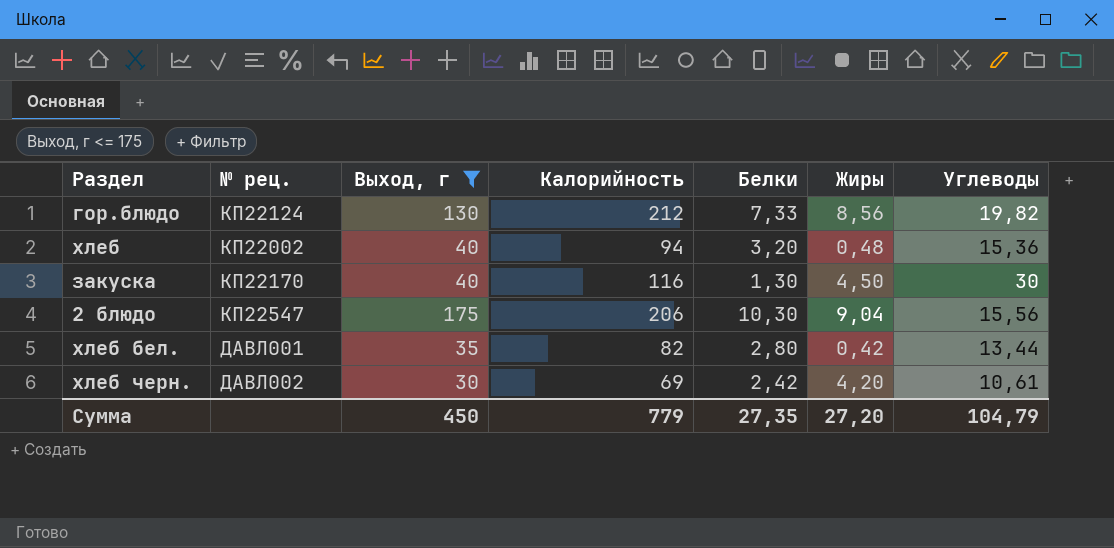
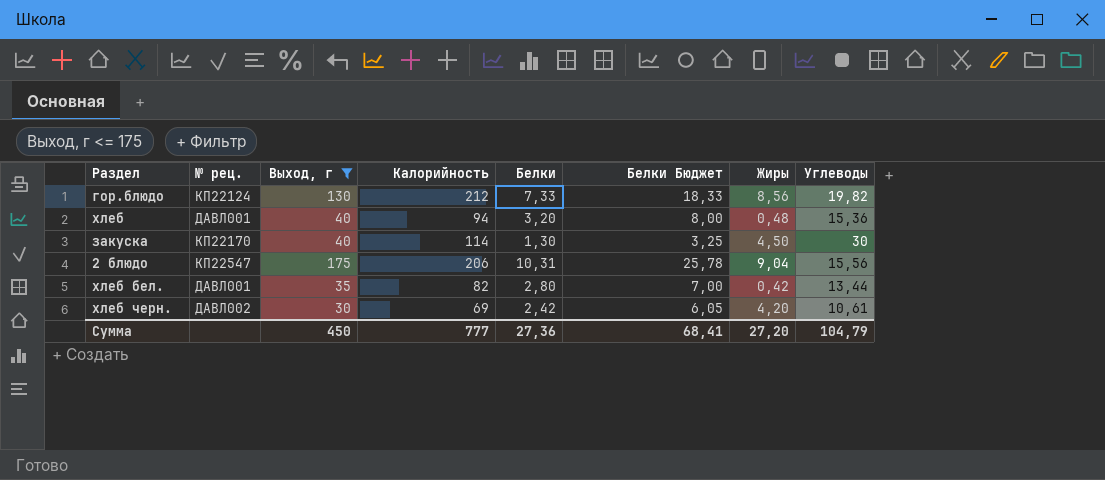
column Белки Бюджет | formula: none -> [Белки] * 2,5
хлеб | № рец.: КП22002 -> ДАВЛ001
закуска | Калорийность: 116 -> 114
2 блюдо | Белки: 10,30 -> 10,31
Сумма | Калорийность: 779 -> 777
Сумма | Белки: 27,35 -> 27,36

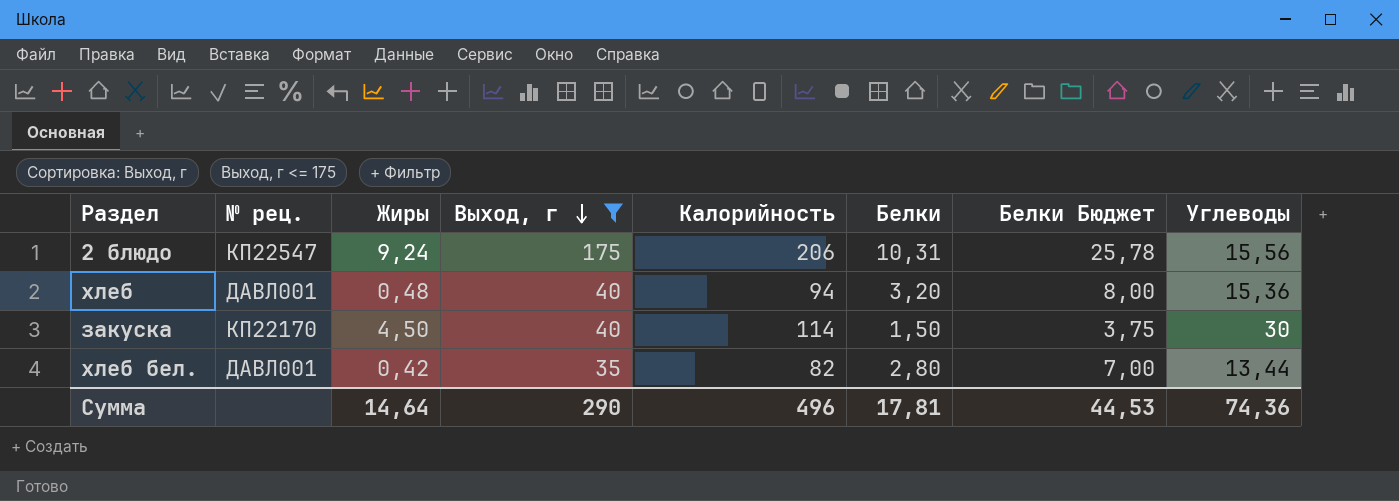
row order: none -> Выход, г descending
column Жиры | position: 7 -> 3
row гор.блюдо: КП22124 | 130 | 212 | 7,33 | 18,33 | 8,56 | 19,82 -> none
row хлеб черн.: ДАВЛ002 | 30 | 69 | 2,42 | 6,05 | 4,20 | 10,61 -> none
2 блюдо | Жиры: 9,04 -> 9,24
закуска | Белки: 1,30 -> 1,50
закуска | Белки Бюджет: 3,25 -> 3,75
Сумма | Жиры: 27,20 -> 14,64
Сумма | Выход, г: 450 -> 290
Сумма | Калорийность: 777 -> 496
Сумма | Белки: 27,36 -> 17,81
Сумма | Белки Бюджет: 68,41 -> 44,53
Сумма | Углеводы: 104,79 -> 74,36

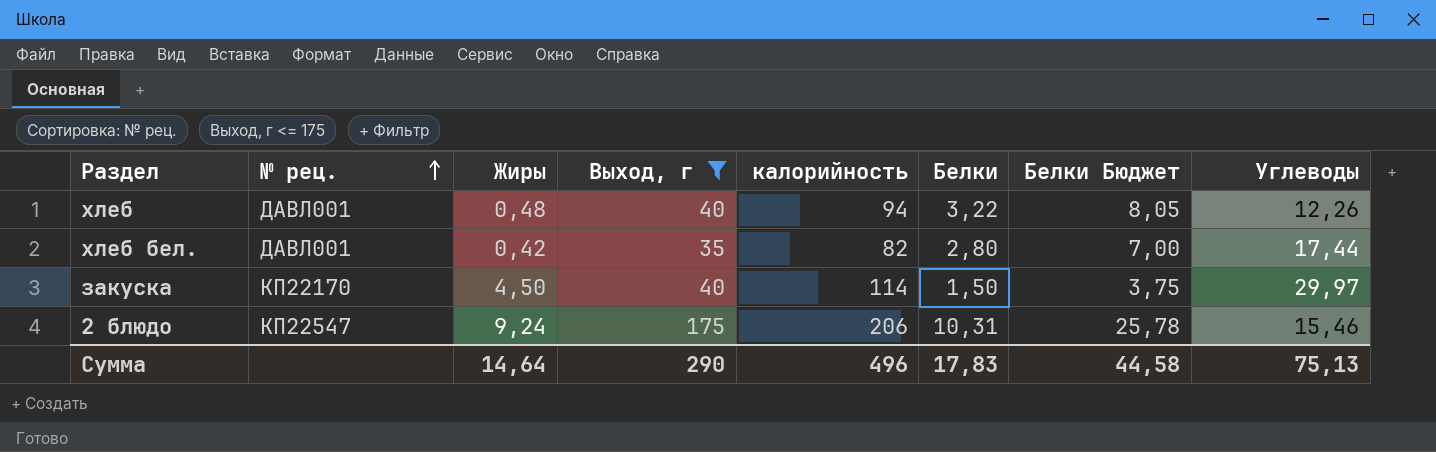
row order: Выход, г descending -> № рец. ascending
column name: Калорийность -> калорийность
хлеб | Белки: 3,20 -> 3,22
хлеб | Белки Бюджет: 8,00 -> 8,05
хлеб | Углеводы: 15,36 -> 12,26
хлеб бел. | Углеводы: 13,44 -> 17,44
закуска | Углеводы: 30 -> 29,97
2 блюдо | Углеводы: 15,56 -> 15,46
Сумма | Белки: 17,81 -> 17,83
Сумма | Белки Бюджет: 44,53 -> 44,58
Сумма | Углеводы: 74,36 -> 75,13

